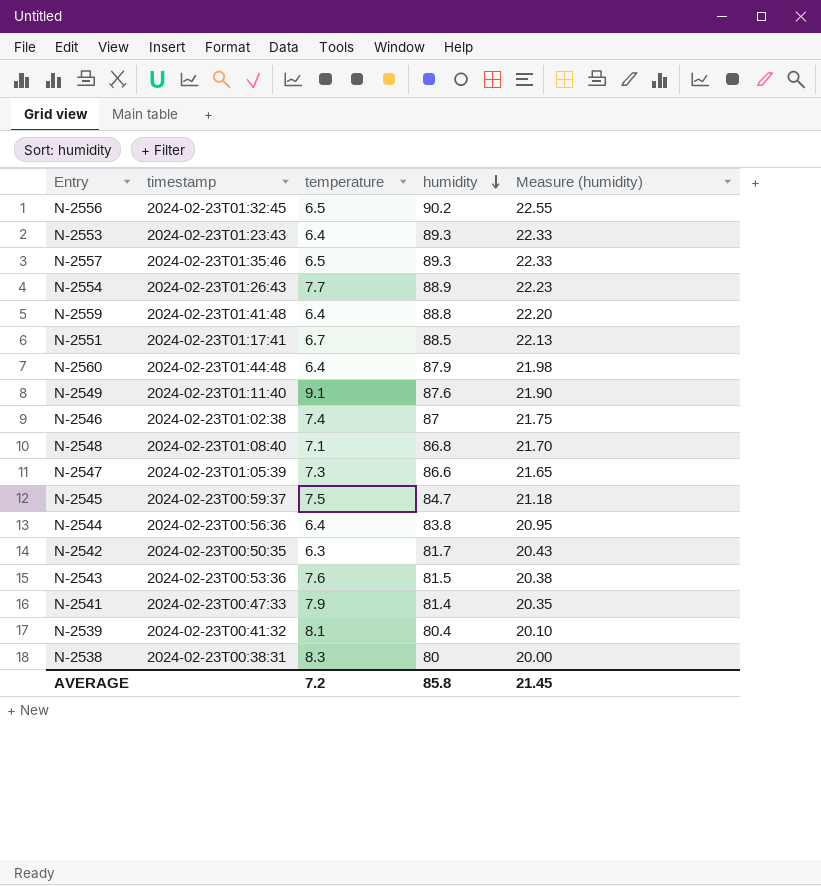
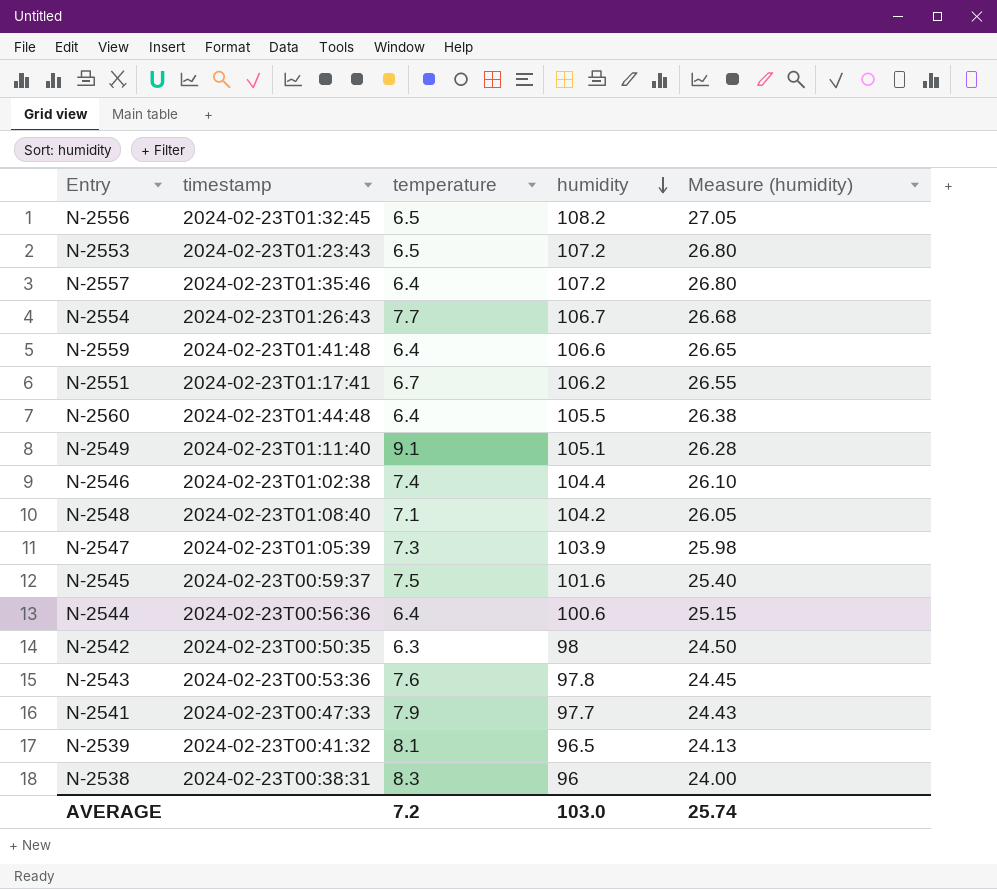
N-2556 | humidity: 90.2 -> 108.2
N-2556 | Measure (humidity): 22.55 -> 27.05
N-2553 | temperature: 6.4 -> 6.5
N-2553 | humidity: 89.3 -> 107.2
N-2553 | Measure (humidity): 22.33 -> 26.80
N-2557 | temperature: 6.5 -> 6.4
N-2557 | humidity: 89.3 -> 107.2
N-2557 | Measure (humidity): 22.33 -> 26.80
N-2554 | humidity: 88.9 -> 106.7
N-2554 | Measure (humidity): 22.23 -> 26.68
N-2559 | humidity: 88.8 -> 106.6
N-2559 | Measure (humidity): 22.20 -> 26.65
N-2551 | humidity: 88.5 -> 106.2
N-2551 | Measure (humidity): 22.13 -> 26.55
N-2560 | humidity: 87.9 -> 105.5
N-2560 | Measure (humidity): 21.98 -> 26.38
N-2549 | humidity: 87.6 -> 105.1
N-2549 | Measure (humidity): 21.90 -> 26.28
N-2546 | humidity: 87 -> 104.4
N-2546 | Measure (humidity): 21.75 -> 26.10
N-2548 | humidity: 86.8 -> 104.2
N-2548 | Measure (humidity): 21.70 -> 26.05
N-2547 | humidity: 86.6 -> 103.9
N-2547 | Measure (humidity): 21.65 -> 25.98
N-2545 | humidity: 84.7 -> 101.6
N-2545 | Measure (humidity): 21.18 -> 25.40
N-2544 | humidity: 83.8 -> 100.6
N-2544 | Measure (humidity): 20.95 -> 25.15
N-2542 | humidity: 81.7 -> 98
N-2542 | Measure (humidity): 20.43 -> 24.50
N-2543 | humidity: 81.5 -> 97.8
N-2543 | Measure (humidity): 20.38 -> 24.45
N-2541 | humidity: 81.4 -> 97.7
N-2541 | Measure (humidity): 20.35 -> 24.43
N-2539 | humidity: 80.4 -> 96.5
N-2539 | Measure (humidity): 20.10 -> 24.13
N-2538 | humidity: 80 -> 96
N-2538 | Measure (humidity): 20.00 -> 24.00
AVERAGE | humidity: 85.8 -> 103.0
AVERAGE | Measure (humidity): 21.45 -> 25.74

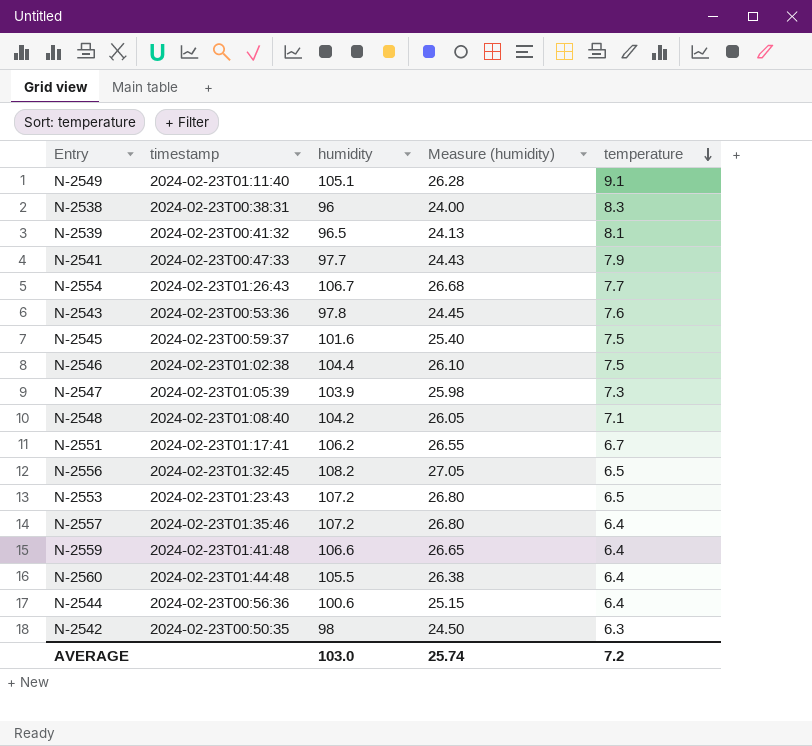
row order: humidity descending -> temperature descending
column temperature | position: 3 -> 5
N-2546 | temperature: 7.4 -> 7.5

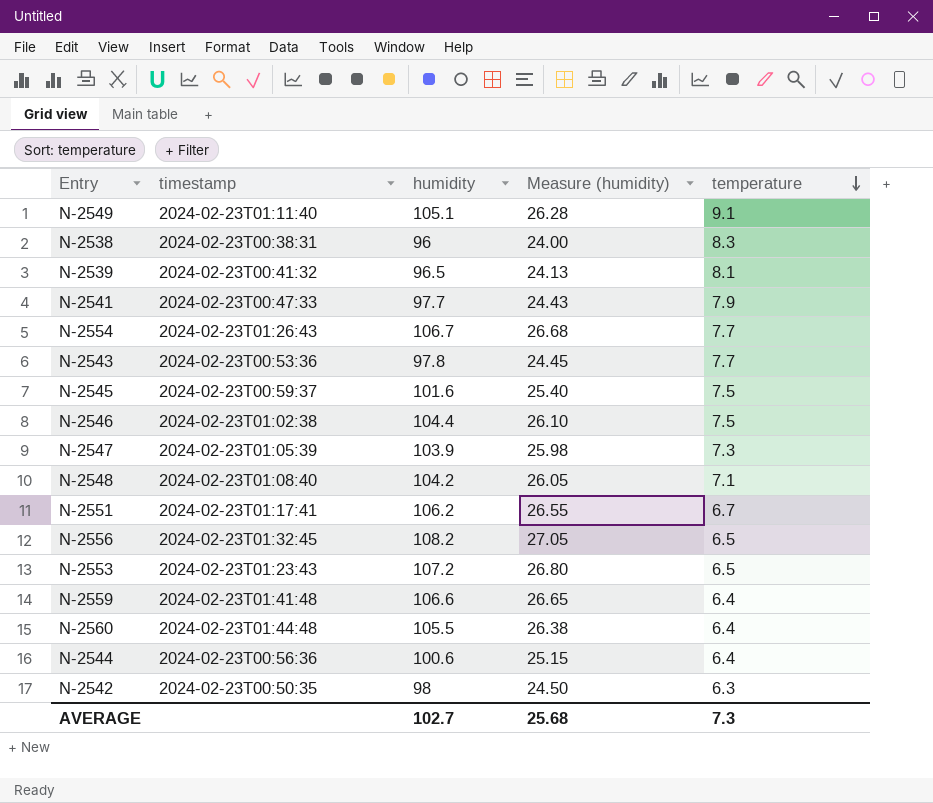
row N-2557: 2024-02-23T01:35:46 | 107.2 | 26.80 | 6.4 -> none
N-2543 | temperature: 7.6 -> 7.7
AVERAGE | humidity: 103.0 -> 102.7
AVERAGE | Measure (humidity): 25.74 -> 25.68
AVERAGE | temperature: 7.2 -> 7.3

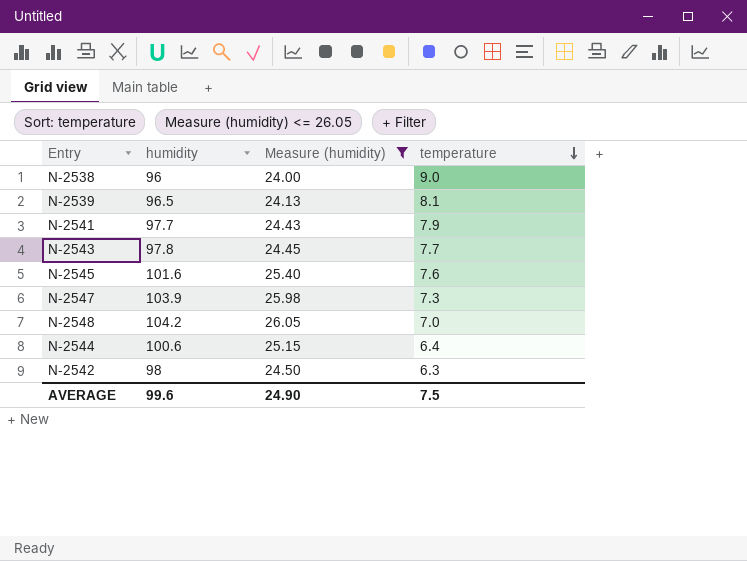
filter: none -> Measure (humidity) <= 26.05
column timestamp | position: 2 -> none
N-2538 | temperature: 8.3 -> 9.0
N-2545 | temperature: 7.5 -> 7.6
N-2548 | temperature: 7.1 -> 7.0
AVERAGE | humidity: 102.7 -> 99.6
AVERAGE | Measure (humidity): 25.68 -> 24.90
AVERAGE | temperature: 7.3 -> 7.5

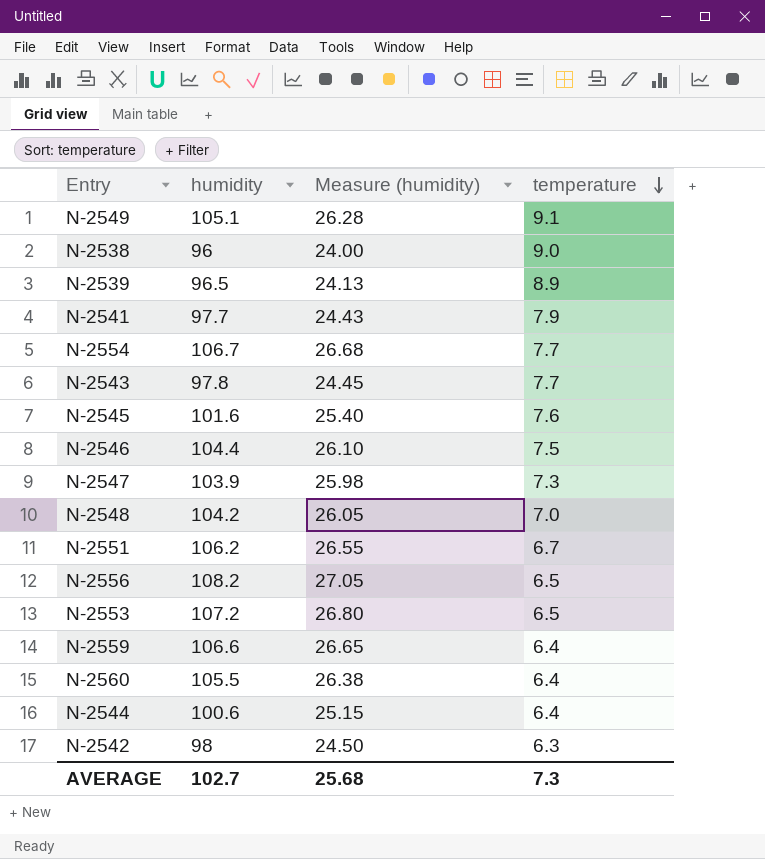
filter: Measure (humidity) <= 26.05 -> none
N-2539 | temperature: 8.1 -> 8.9
AVERAGE | humidity: 99.6 -> 102.7
AVERAGE | Measure (humidity): 24.90 -> 25.68
AVERAGE | temperature: 7.5 -> 7.3

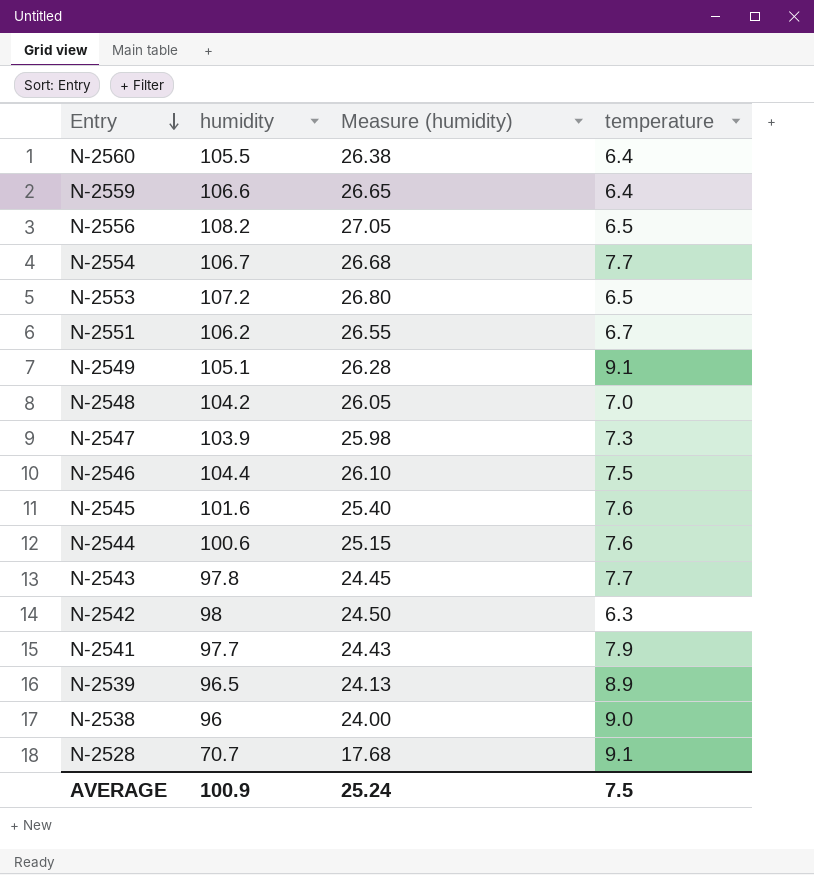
row order: temperature descending -> Entry descending
N-2544 | temperature: 6.4 -> 7.6
row N-2528: none -> 70.7 | 17.68 | 9.1
AVERAGE | humidity: 102.7 -> 100.9
AVERAGE | Measure (humidity): 25.68 -> 25.24
AVERAGE | temperature: 7.3 -> 7.5

